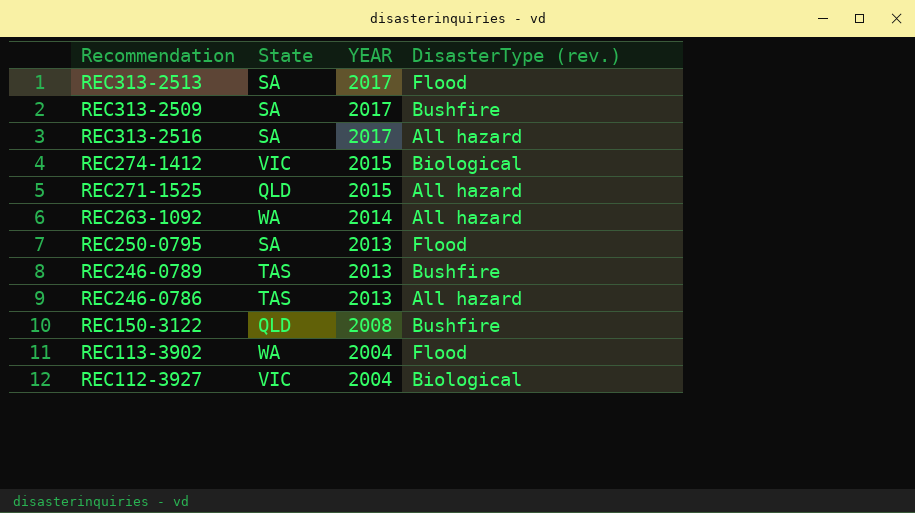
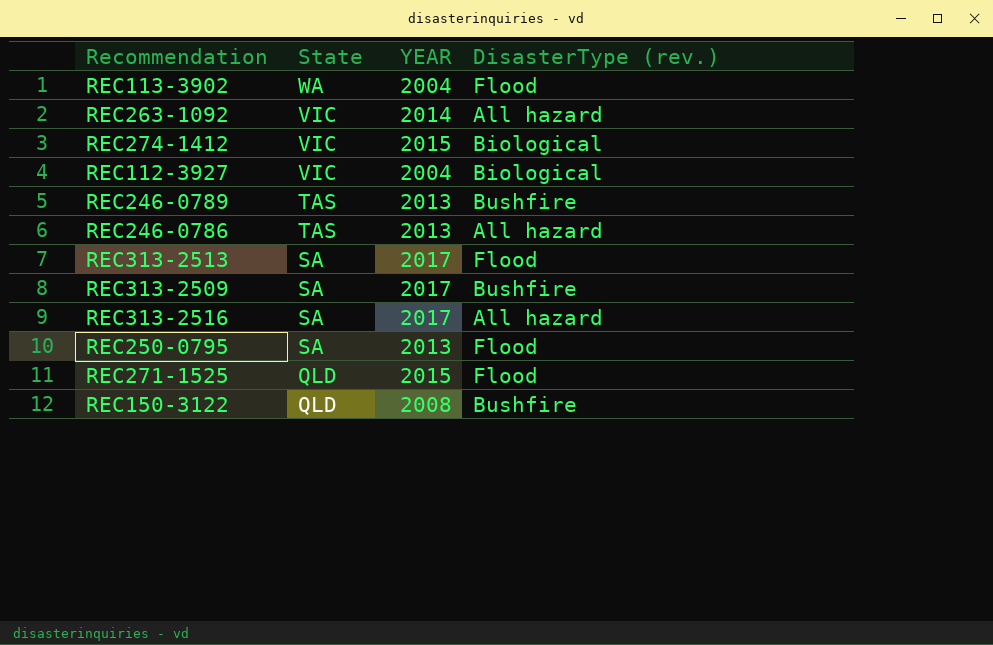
row order: YEAR descending -> State descending
REC263-1092 | State: WA -> VIC
REC271-1525 | DisasterType (rev.): All hazard -> Flood

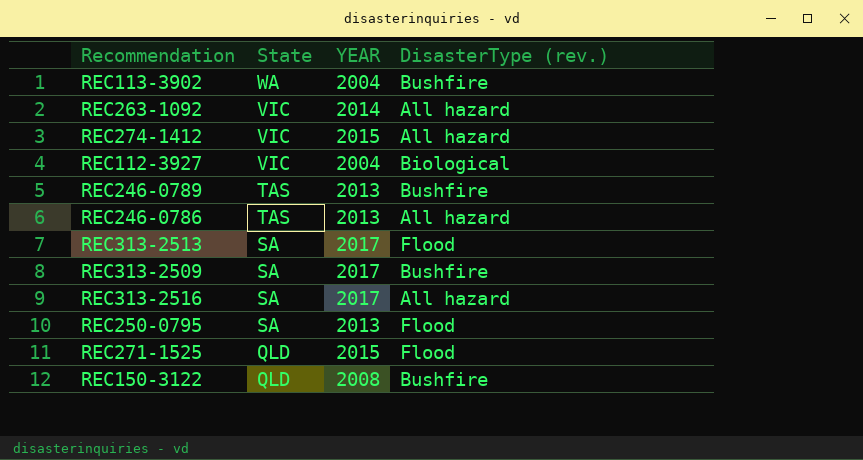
REC113-3902 | DisasterType (rev.): Flood -> Bushfire
REC274-1412 | DisasterType (rev.): Biological -> All hazard

